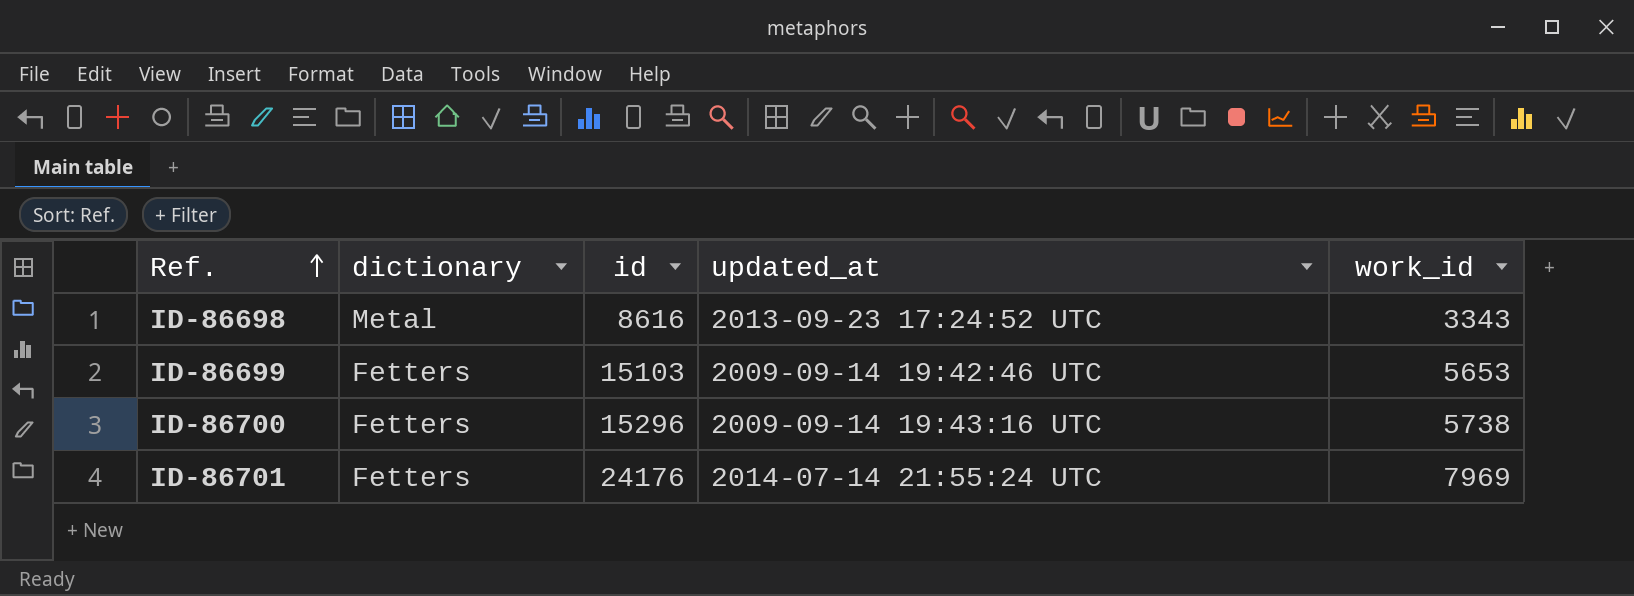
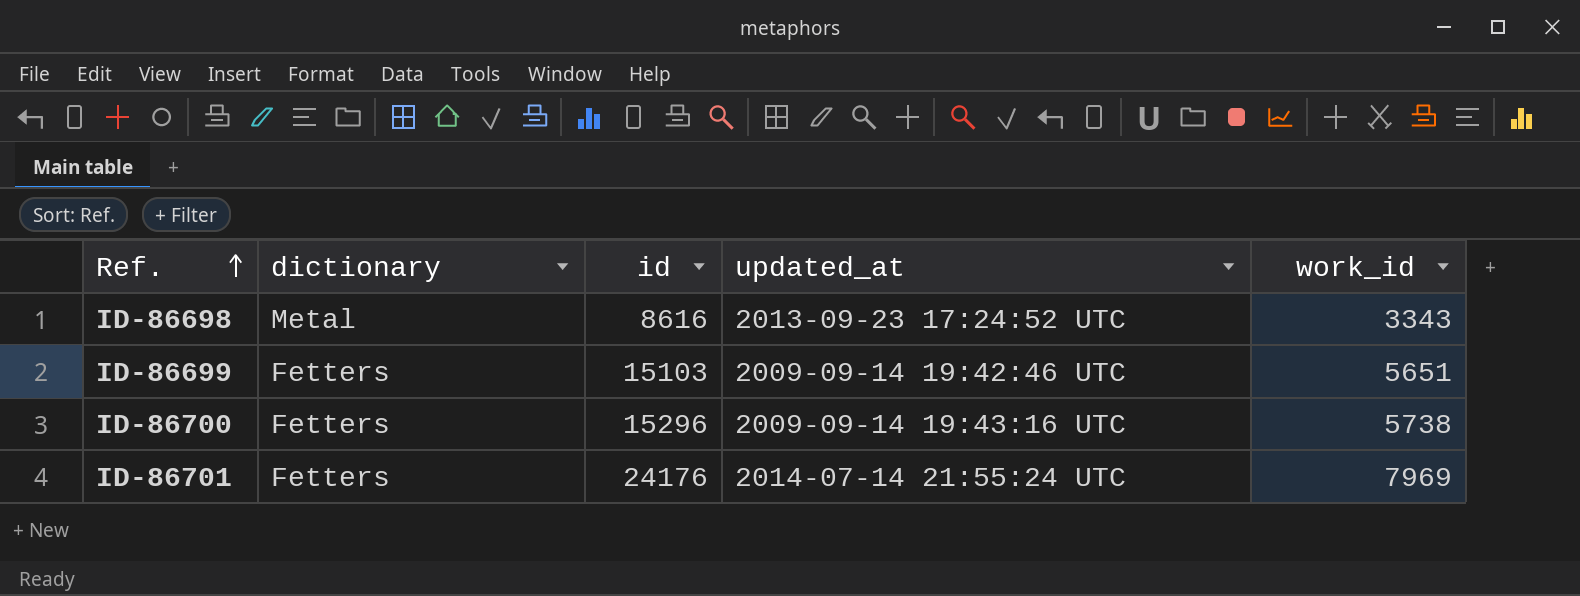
ID-86699 | work_id: 5653 -> 5651

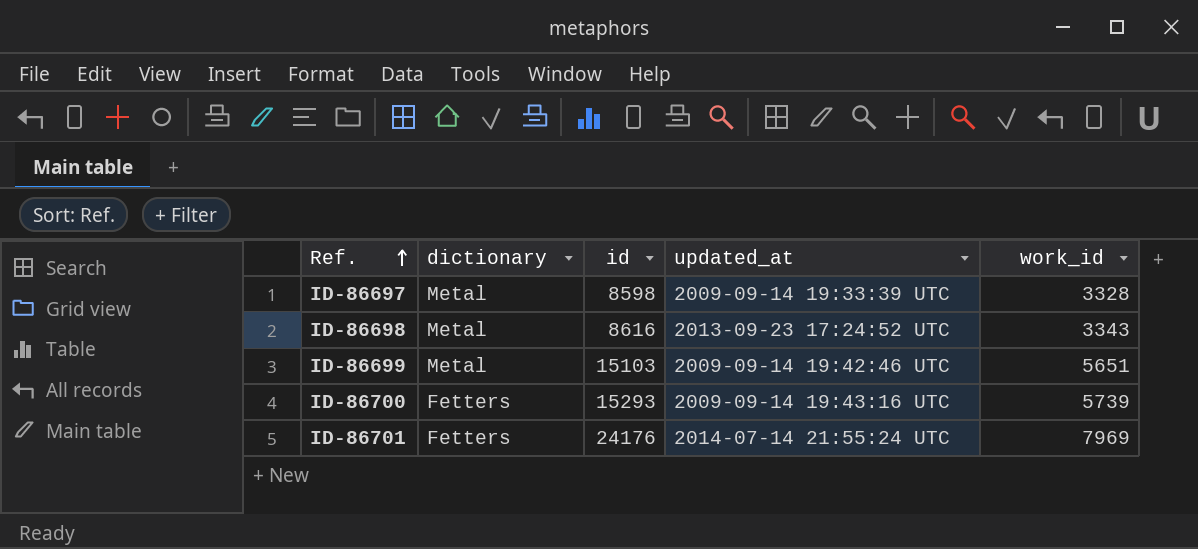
row ID-86697: none -> Metal | 8598 | 2009-09-14 19:33:39 UTC | 3328
ID-86699 | dictionary: Fetters -> Metal
ID-86700 | id: 15296 -> 15293
ID-86700 | work_id: 5738 -> 5739

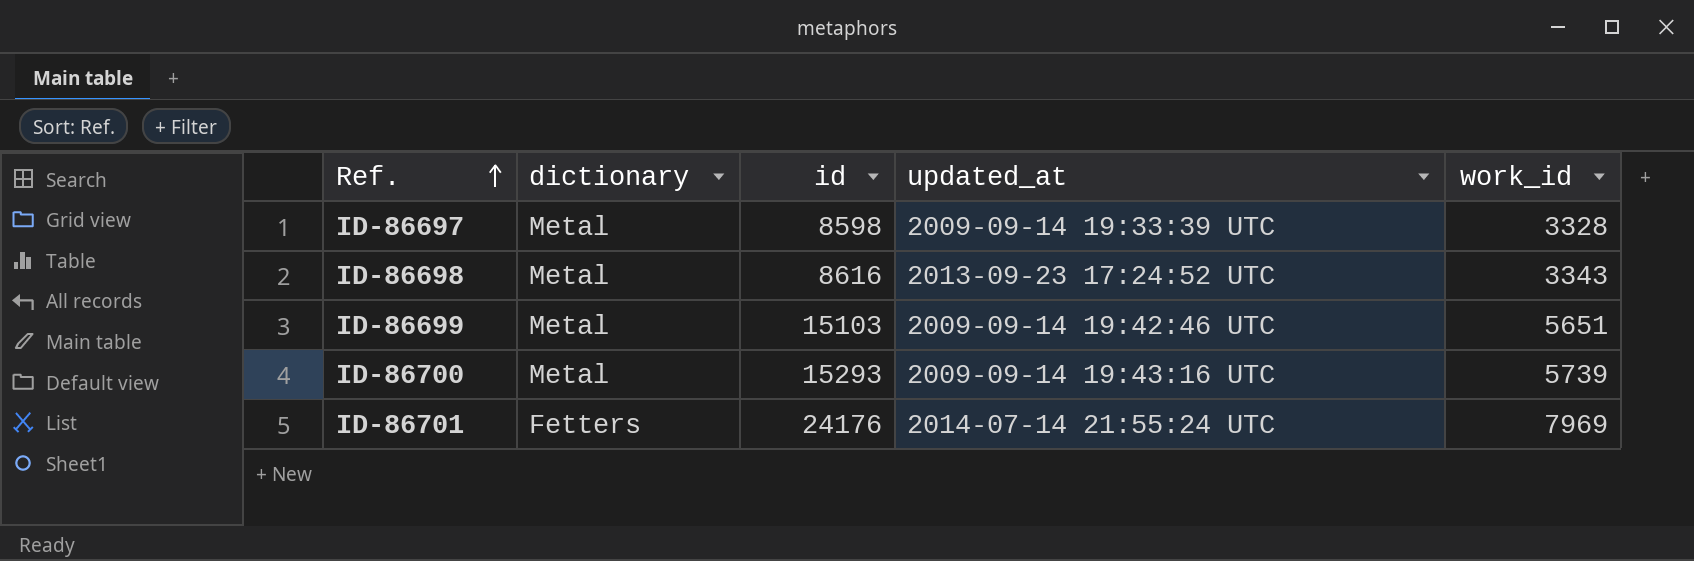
ID-86700 | dictionary: Fetters -> Metal

